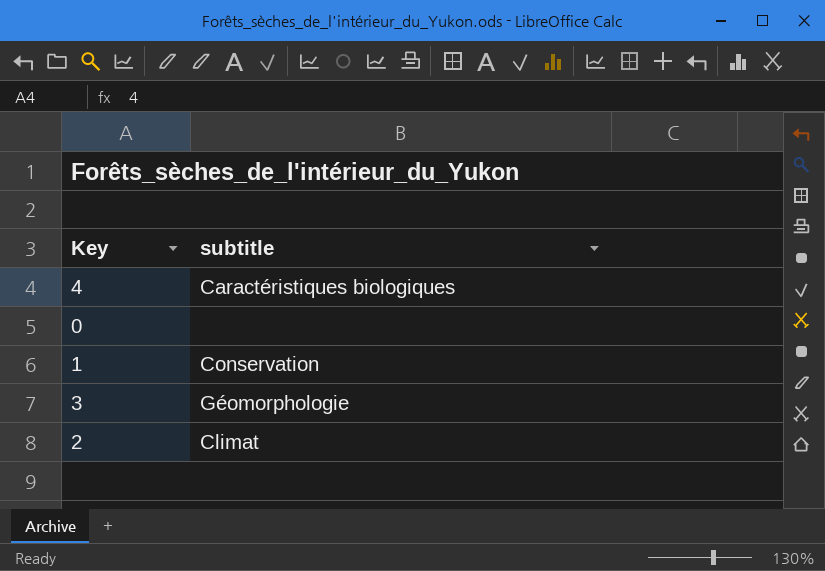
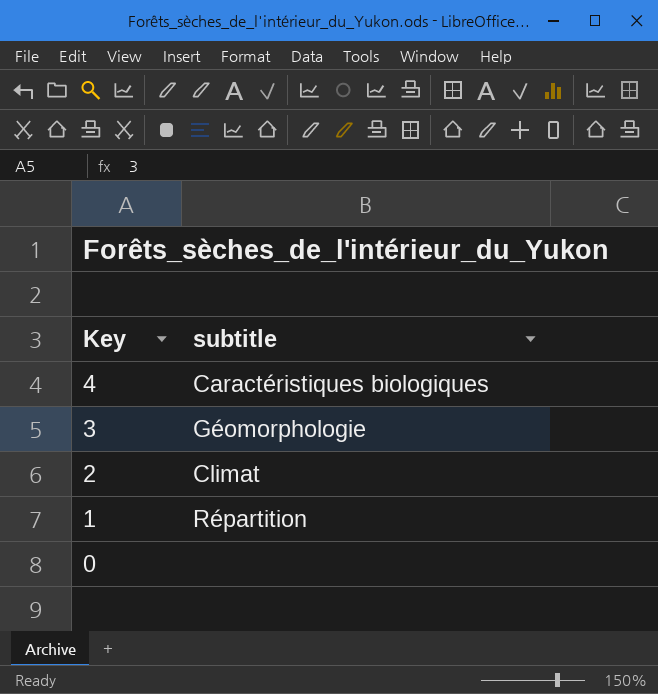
row order: none -> Key descending
1 | subtitle: Conservation -> Répartition

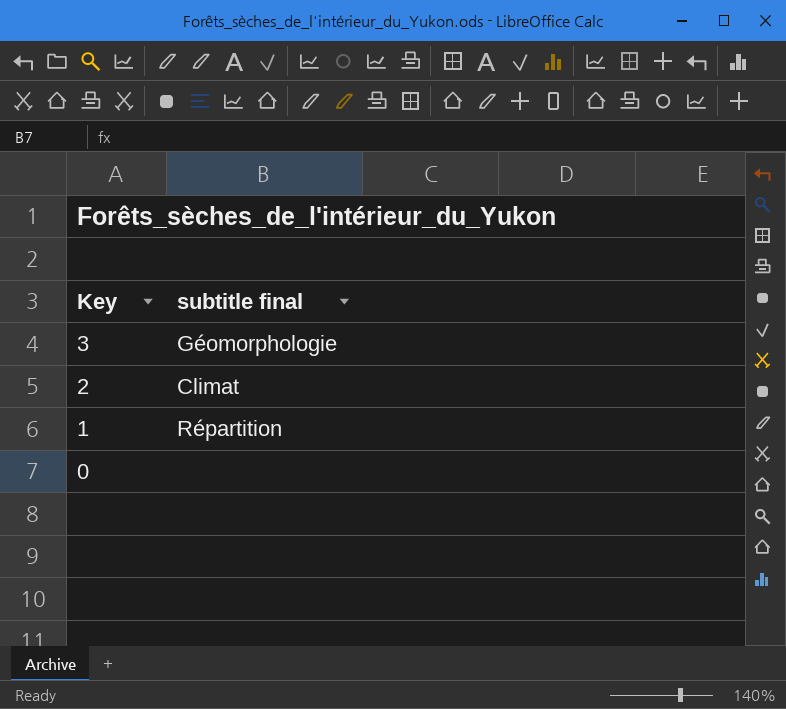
column name: subtitle -> subtitle final
row 4: Caractéristiques biologiques -> none

